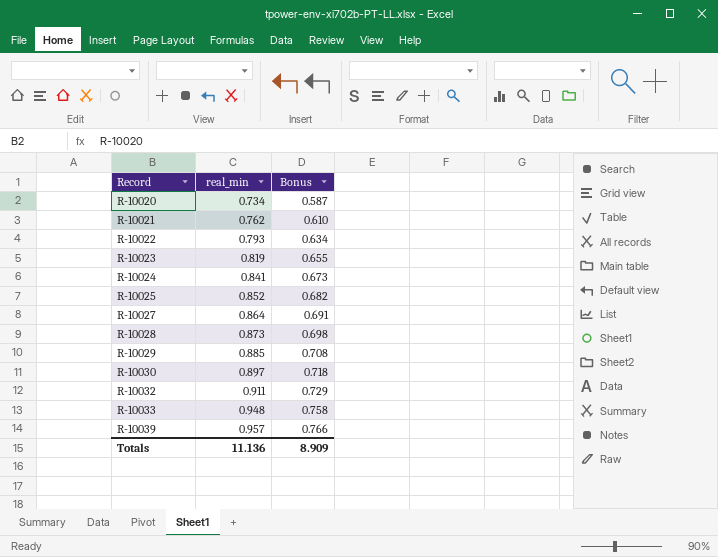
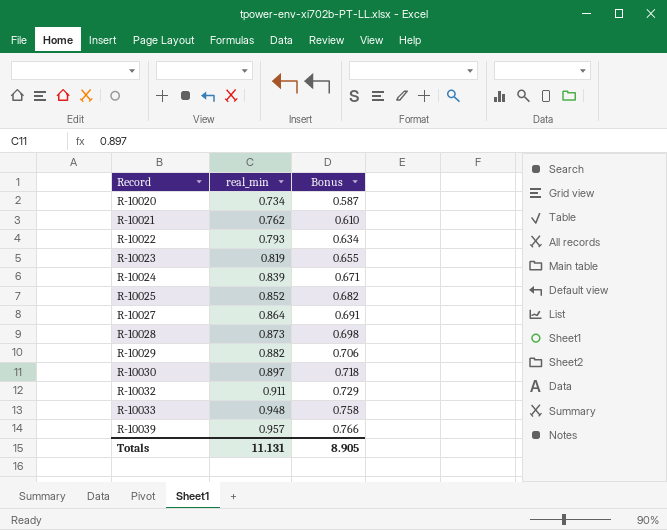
R-10024 | real_min: 0.841 -> 0.839
R-10024 | Bonus: 0.673 -> 0.671
R-10029 | real_min: 0.885 -> 0.882
R-10029 | Bonus: 0.708 -> 0.706
Totals | real_min: 11.136 -> 11.131
Totals | Bonus: 8.909 -> 8.905

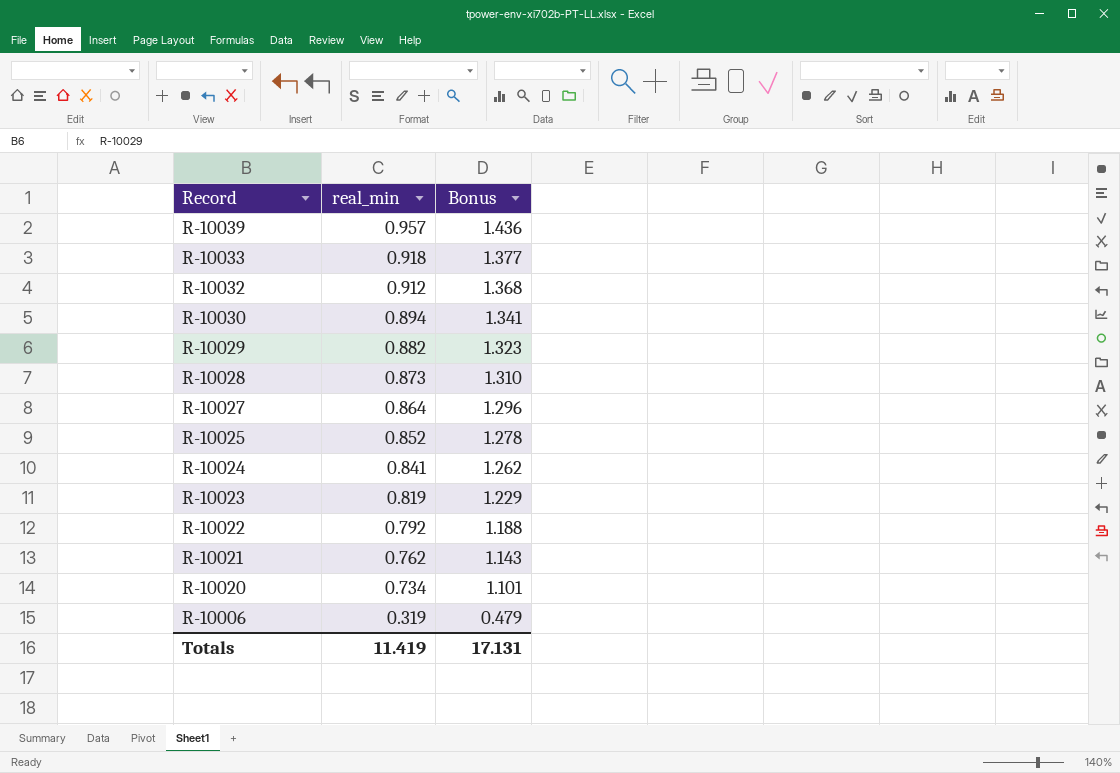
row order: Record ascending -> Record descending
column Bonus | formula: [real_min] * 0.8 -> [real_min] * 1.5
R-10033 | real_min: 0.948 -> 0.918
R-10032 | real_min: 0.911 -> 0.912
R-10030 | real_min: 0.897 -> 0.894
R-10024 | real_min: 0.839 -> 0.841
R-10022 | real_min: 0.793 -> 0.792
row R-10006: none -> 0.319 | 0.479
Totals | real_min: 11.131 -> 11.419
Totals | Bonus: 8.905 -> 17.131

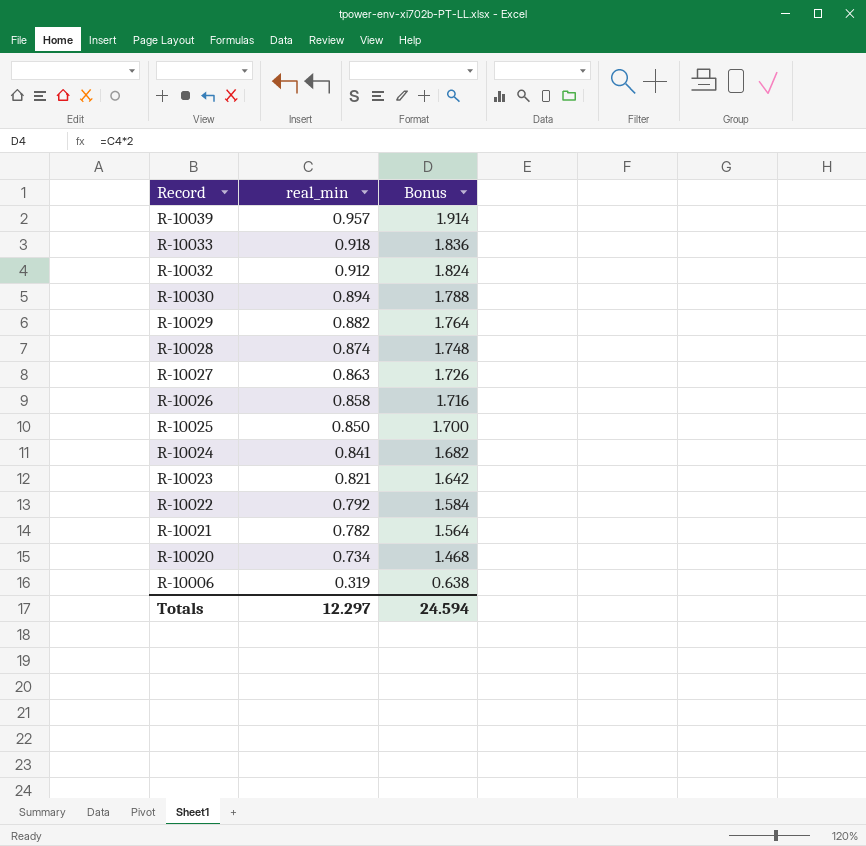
column Bonus | formula: [real_min] * 1.5 -> [real_min] * 2
R-10028 | real_min: 0.873 -> 0.874
R-10027 | real_min: 0.864 -> 0.863
row R-10026: none -> 0.858 | 1.716
R-10025 | real_min: 0.852 -> 0.850
R-10023 | real_min: 0.819 -> 0.821
R-10021 | real_min: 0.762 -> 0.782
Totals | real_min: 11.419 -> 12.297
Totals | Bonus: 17.131 -> 24.594

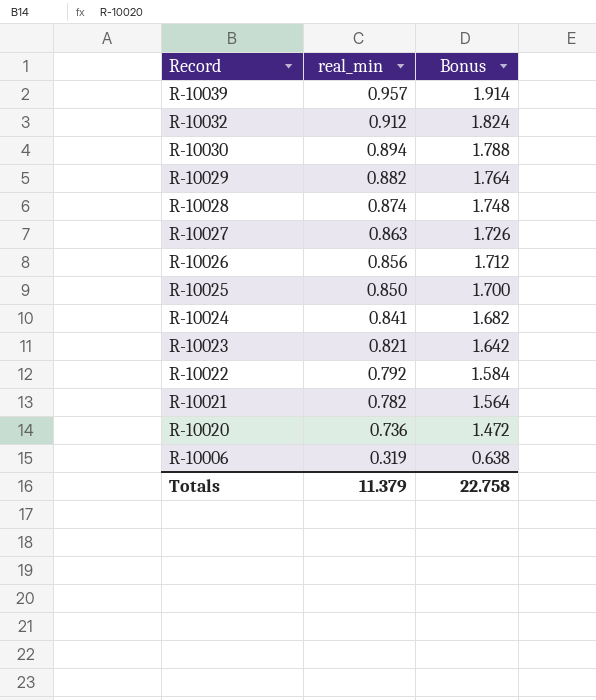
row R-10033: 0.918 | 1.836 -> none
R-10026 | real_min: 0.858 -> 0.856
R-10026 | Bonus: 1.716 -> 1.712
R-10020 | real_min: 0.734 -> 0.736
R-10020 | Bonus: 1.468 -> 1.472
Totals | real_min: 12.297 -> 11.379
Totals | Bonus: 24.594 -> 22.758

